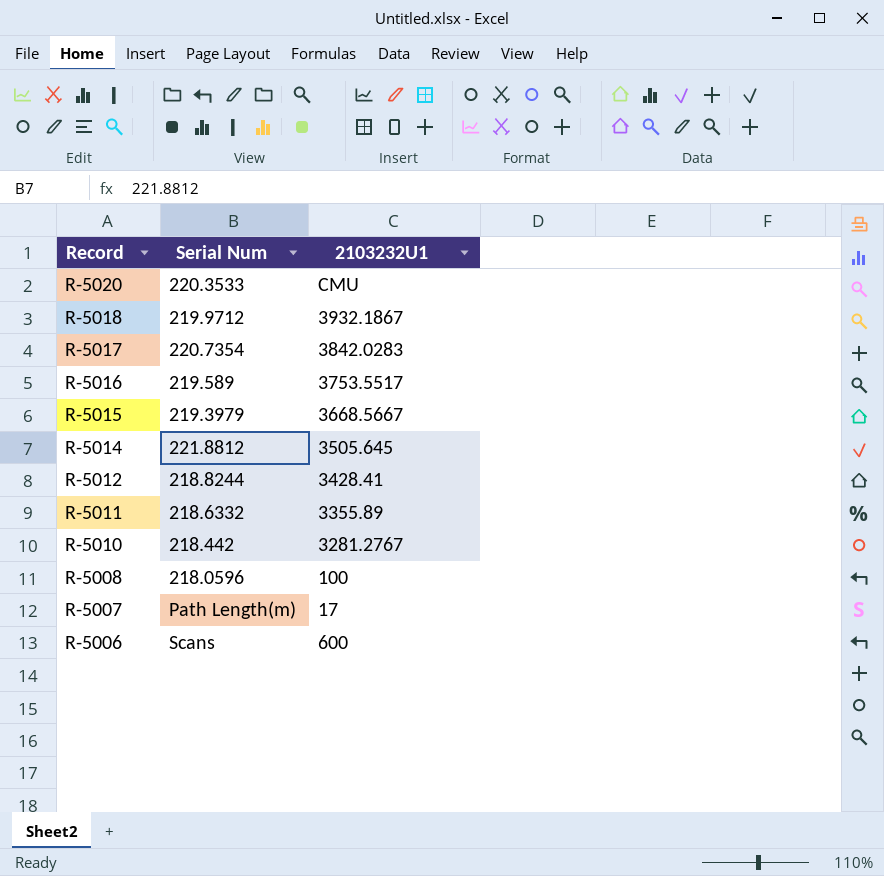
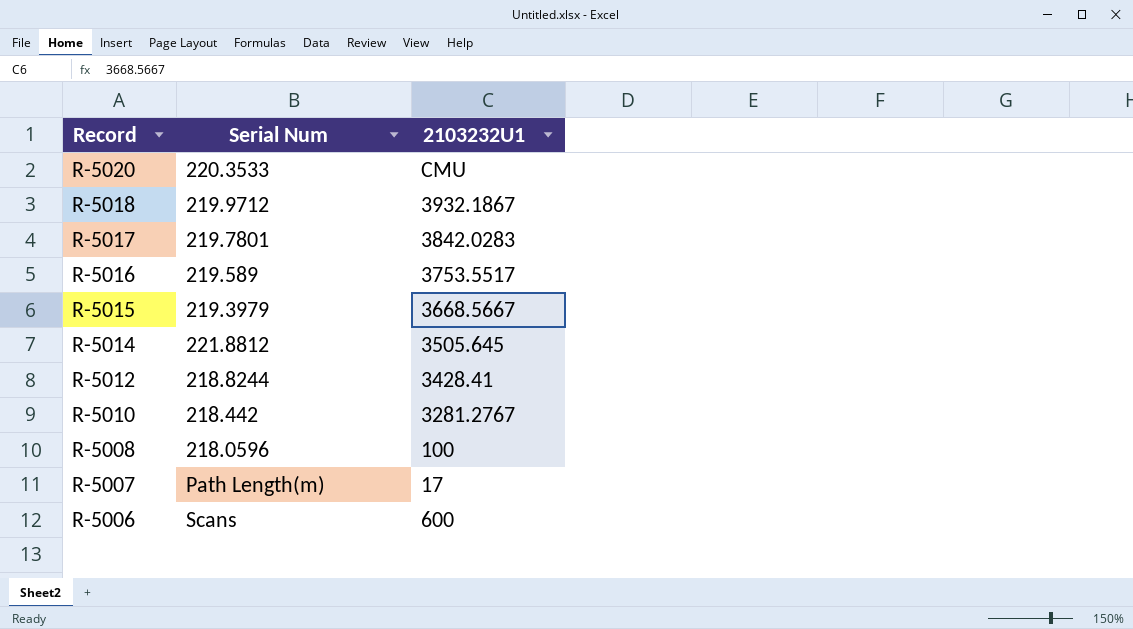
row R-5011: 218.6332 | 3355.89 -> none
R-5017 | Serial Num: 220.7354 -> 219.7801

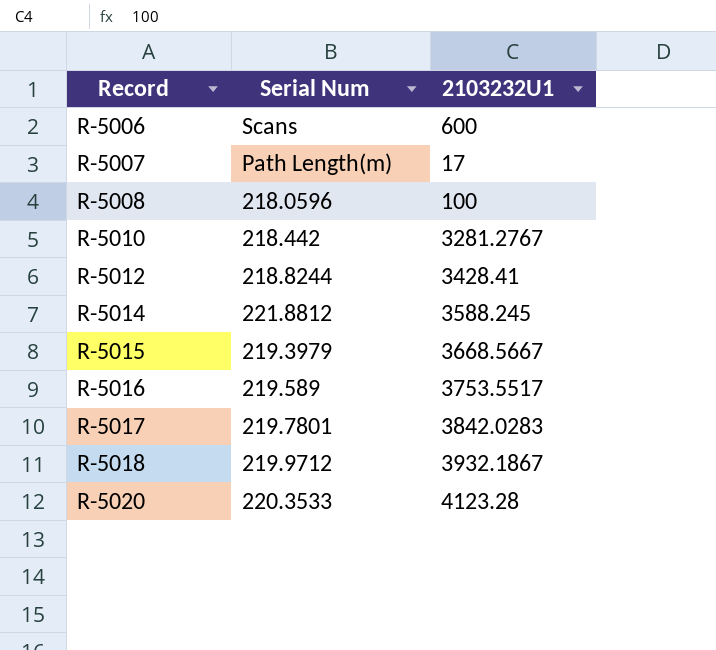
row order: Record descending -> Record ascending
R-5014 | 2103232U1: 3505.645 -> 3588.245
R-5020 | 2103232U1: CMU -> 4123.28

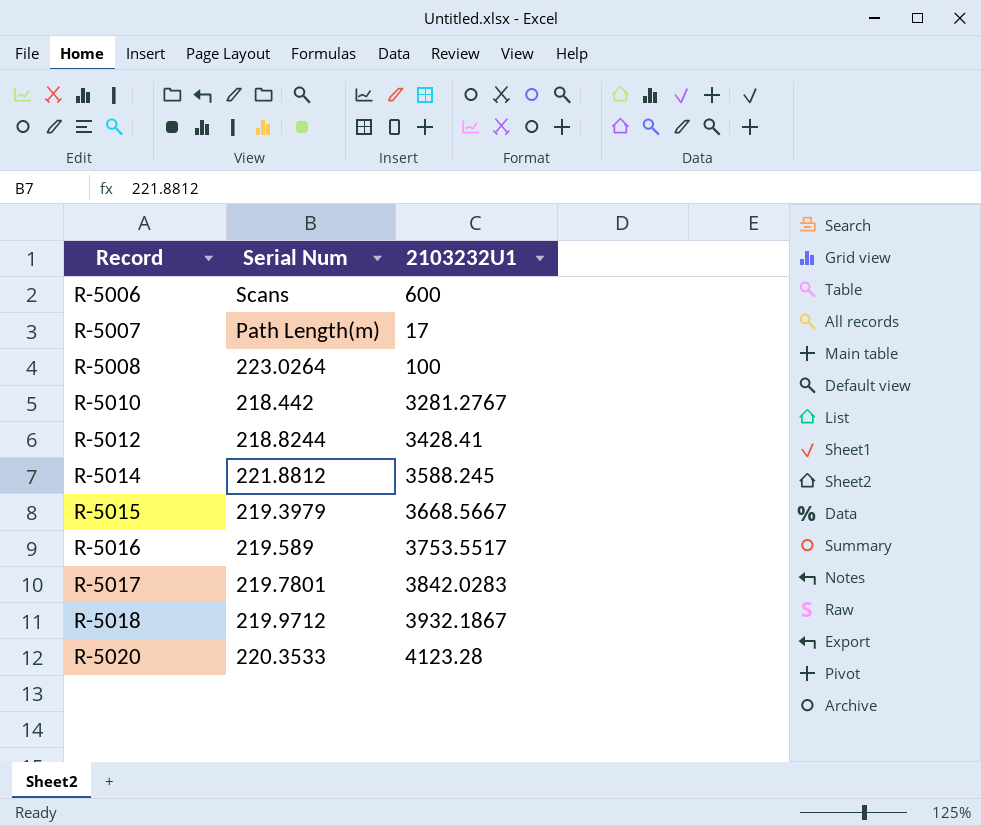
R-5008 | Serial Num: 218.0596 -> 223.0264

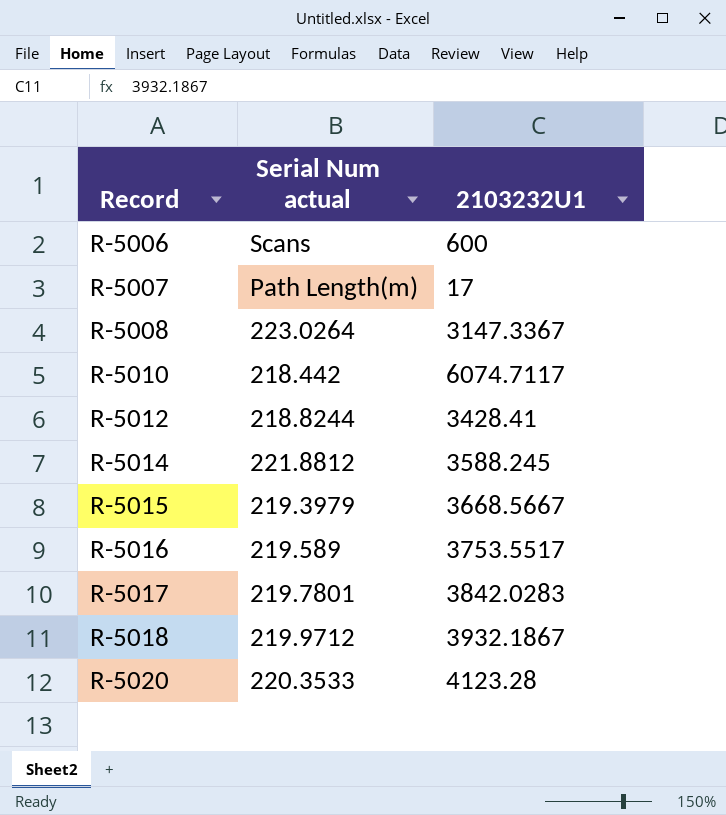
column name: Serial Num -> Serial Num actual
R-5008 | 2103232U1: 100 -> 3147.3367
R-5010 | 2103232U1: 3281.2767 -> 6074.7117

